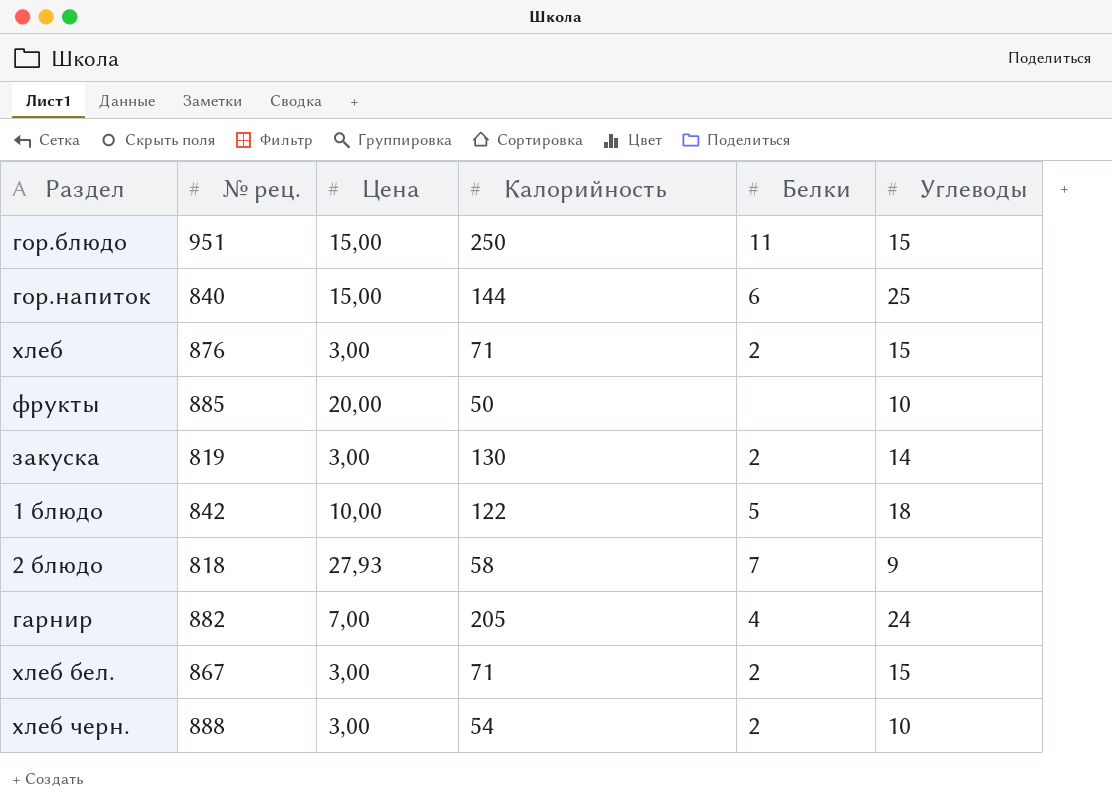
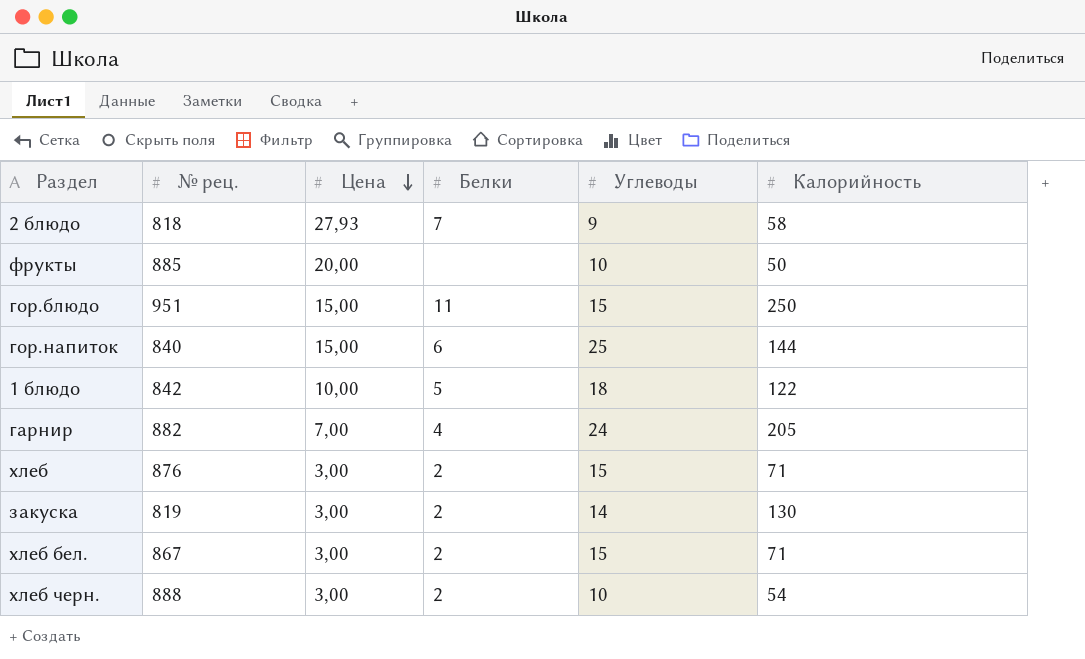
row order: none -> Цена descending
column Калорийность | position: 4 -> 6

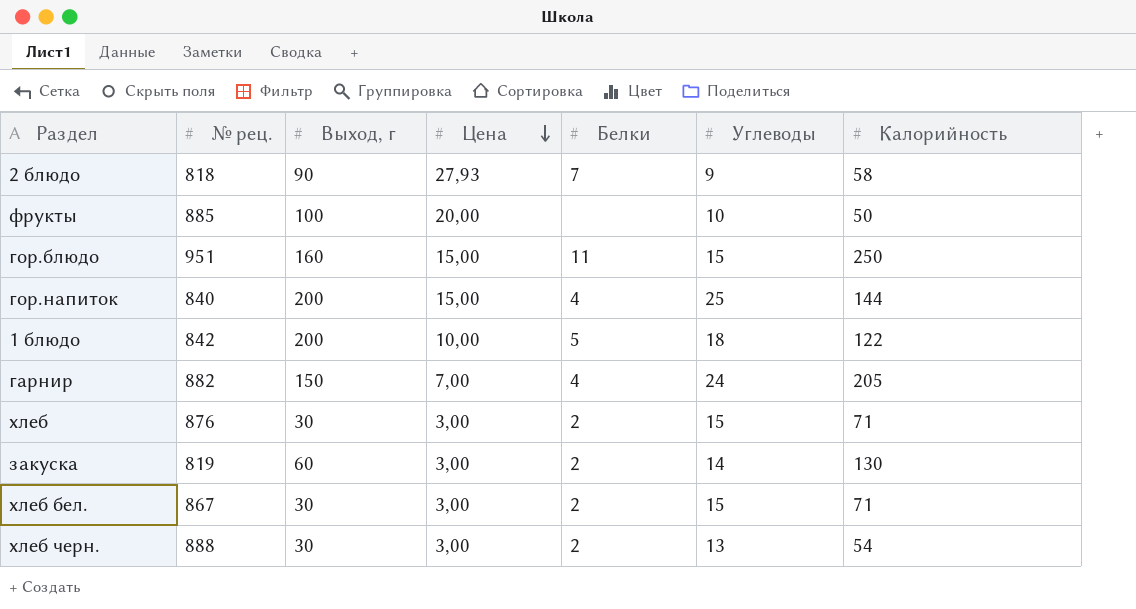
column Выход, г | position: none -> 3
гор.напиток | Белки: 6 -> 4
хлеб черн. | Углеводы: 10 -> 13

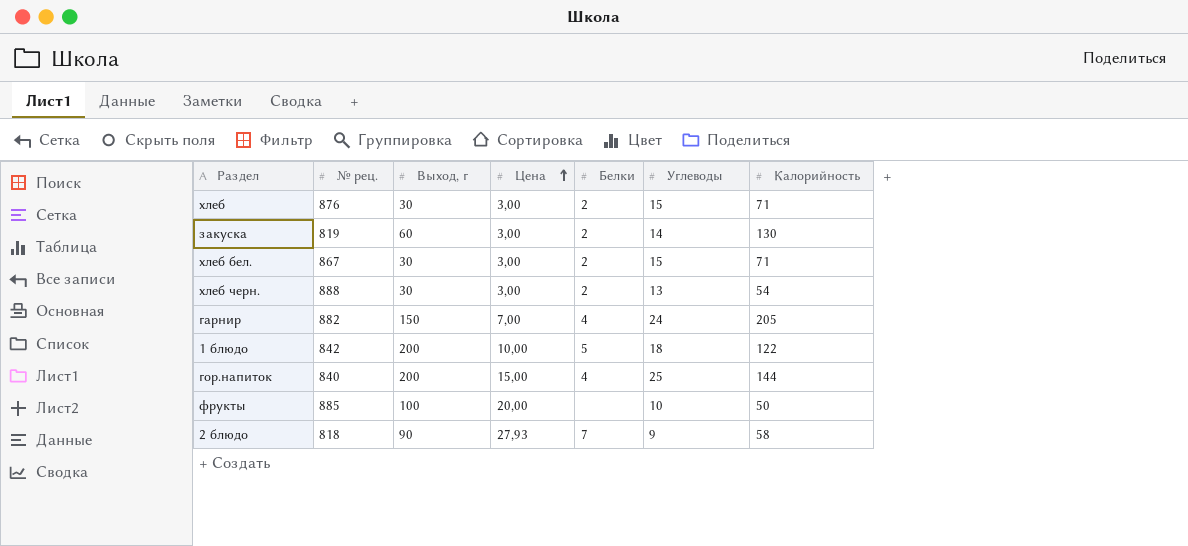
row order: Цена descending -> Цена ascending
row гор.блюдо: 951 | 160 | 15,00 | 11 | 15 | 250 -> none

